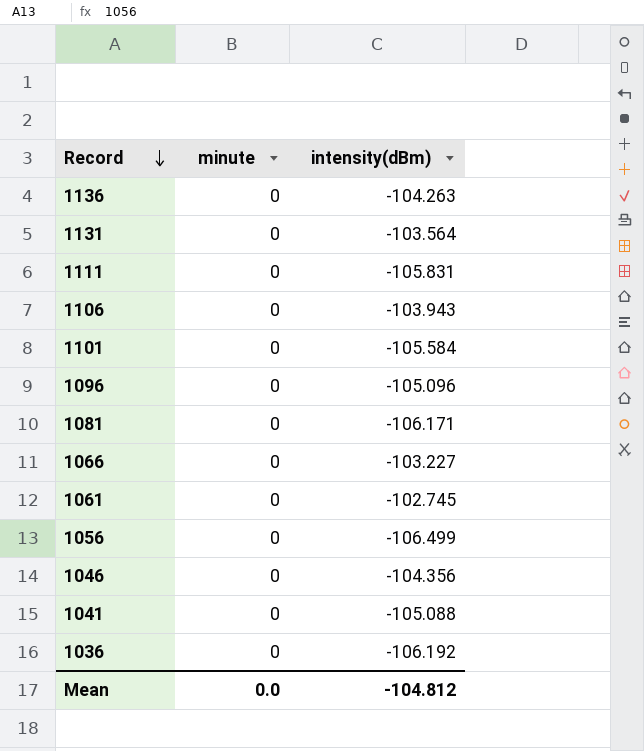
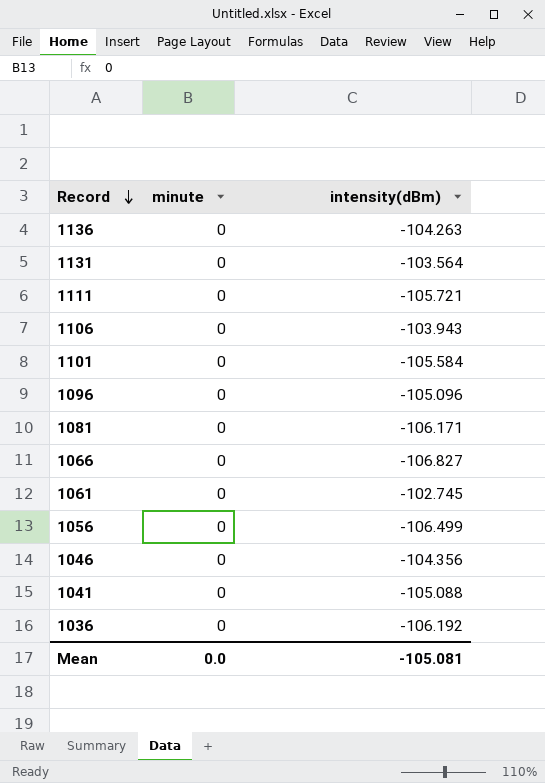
1111 | intensity(dBm): -105.831 -> -105.721
1066 | intensity(dBm): -103.227 -> -106.827
Mean | intensity(dBm): -104.812 -> -105.081

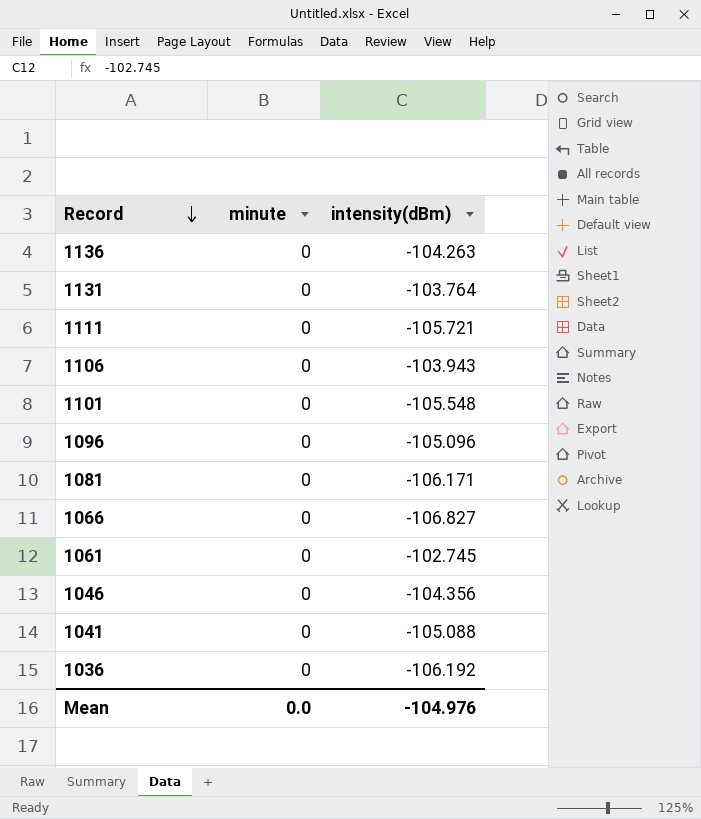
row 1056: 0 | -106.499 -> none
1131 | intensity(dBm): -103.564 -> -103.764
1101 | intensity(dBm): -105.584 -> -105.548
Mean | intensity(dBm): -105.081 -> -104.976

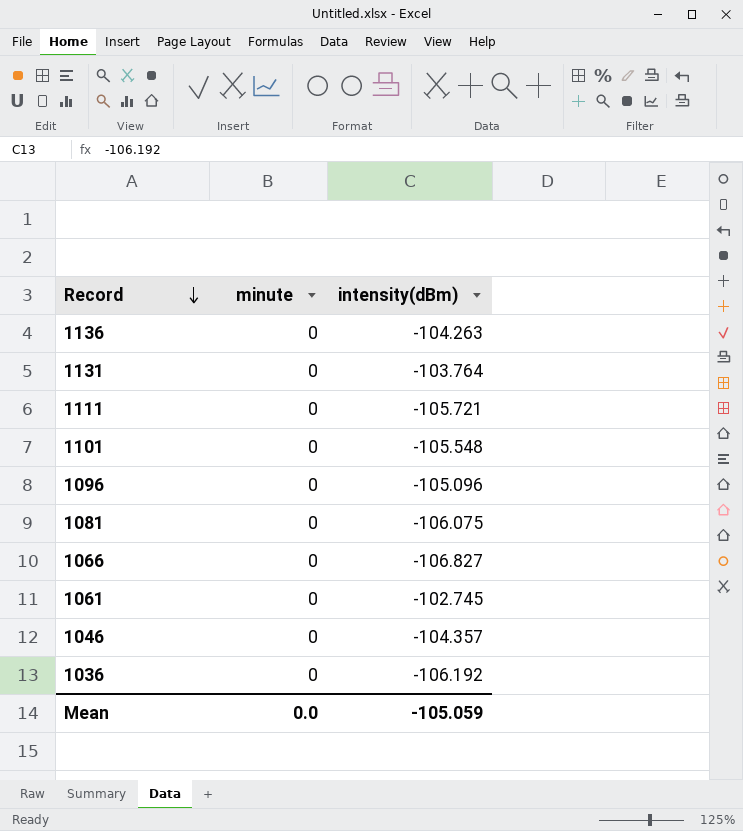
row 1106: 0 | -103.943 -> none
row 1041: 0 | -105.088 -> none
1081 | intensity(dBm): -106.171 -> -106.075
1046 | intensity(dBm): -104.356 -> -104.357
Mean | intensity(dBm): -104.976 -> -105.059

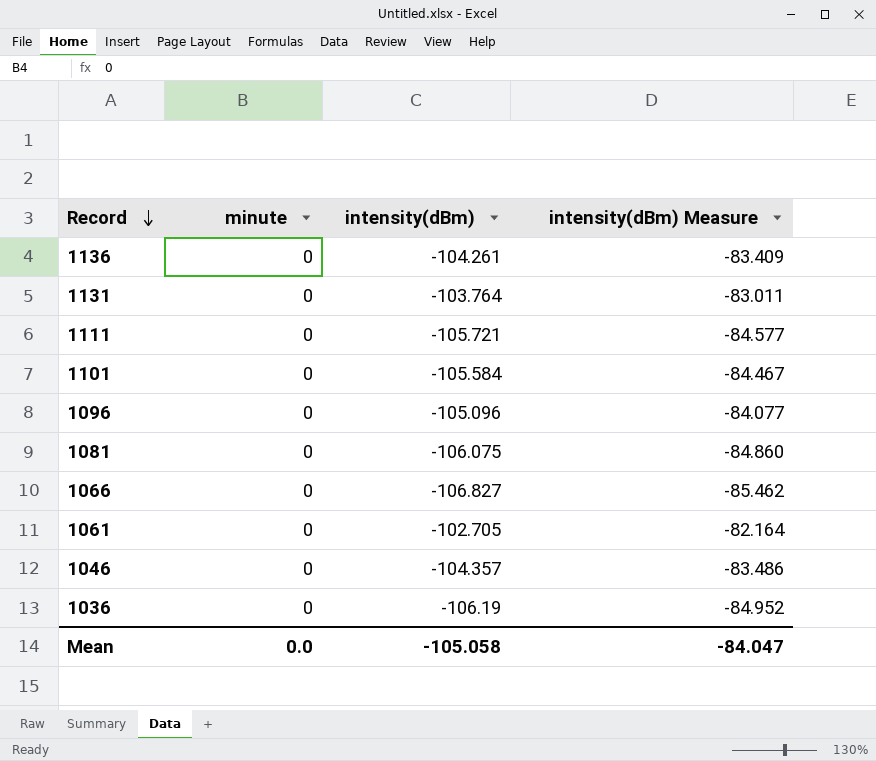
column intensity(dBm) Measure | formula: none -> [intensity(dBm)] * 0.8
1136 | intensity(dBm): -104.263 -> -104.261
1101 | intensity(dBm): -105.548 -> -105.584
1061 | intensity(dBm): -102.745 -> -102.705
1036 | intensity(dBm): -106.192 -> -106.19
Mean | intensity(dBm): -105.059 -> -105.058

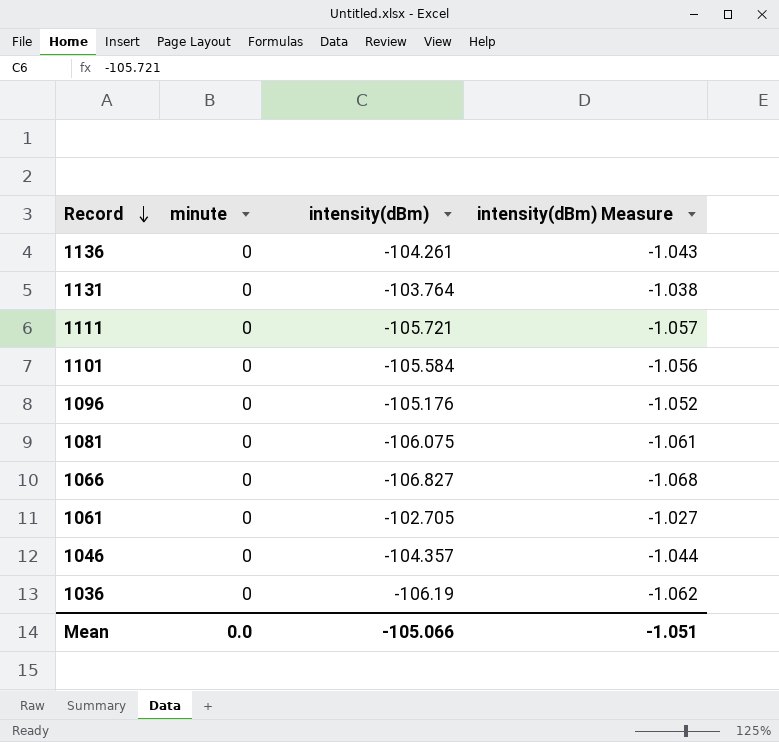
column intensity(dBm) Measure | formula: [intensity(dBm)] * 0.8 -> [intensity(dBm)] * 0.01
1096 | intensity(dBm): -105.096 -> -105.176
Mean | intensity(dBm): -105.058 -> -105.066
Mean | intensity(dBm) Measure: -84.047 -> -1.051

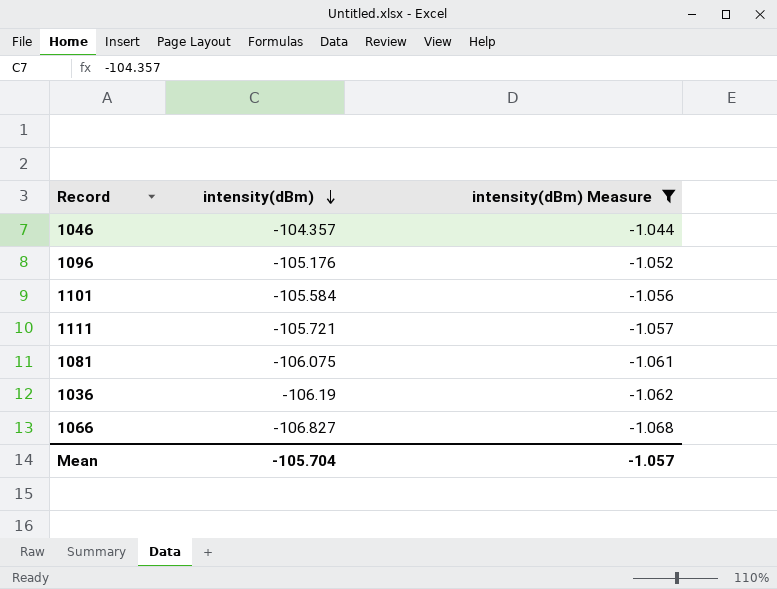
filter: none -> intensity(dBm) Measure <= -1.044
row order: Record descending -> intensity(dBm) descending
column minute | position: 2 -> none
Mean | intensity(dBm): -105.066 -> -105.704
Mean | intensity(dBm) Measure: -1.051 -> -1.057

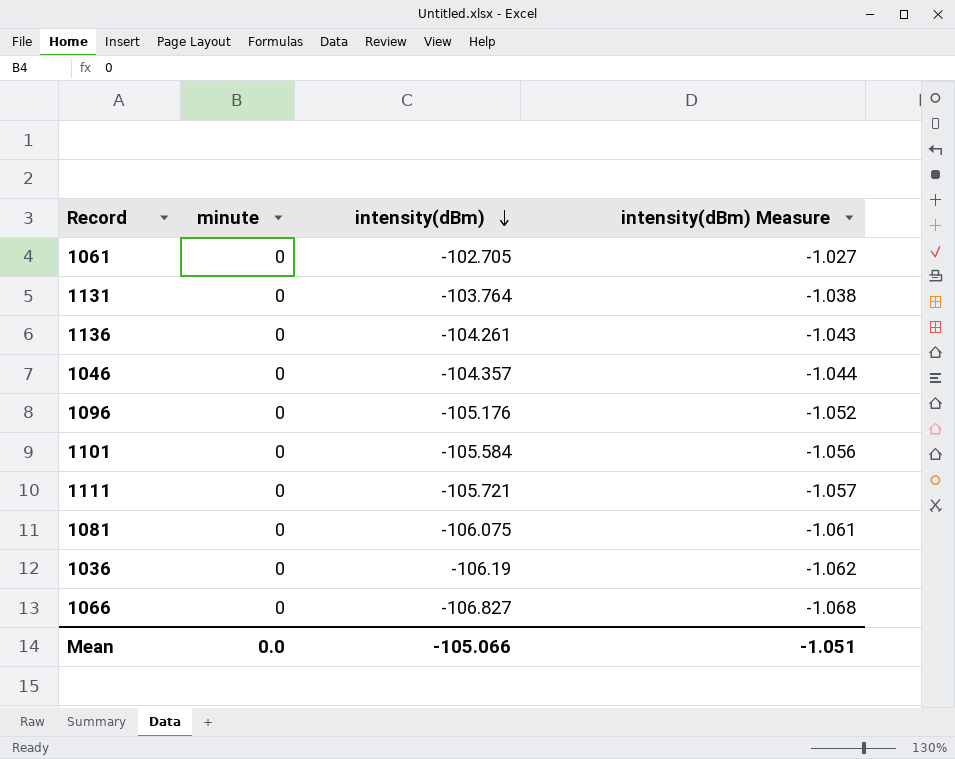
filter: intensity(dBm) Measure <= -1.044 -> none
column minute | position: none -> 2
Mean | intensity(dBm): -105.704 -> -105.066
Mean | intensity(dBm) Measure: -1.057 -> -1.051

